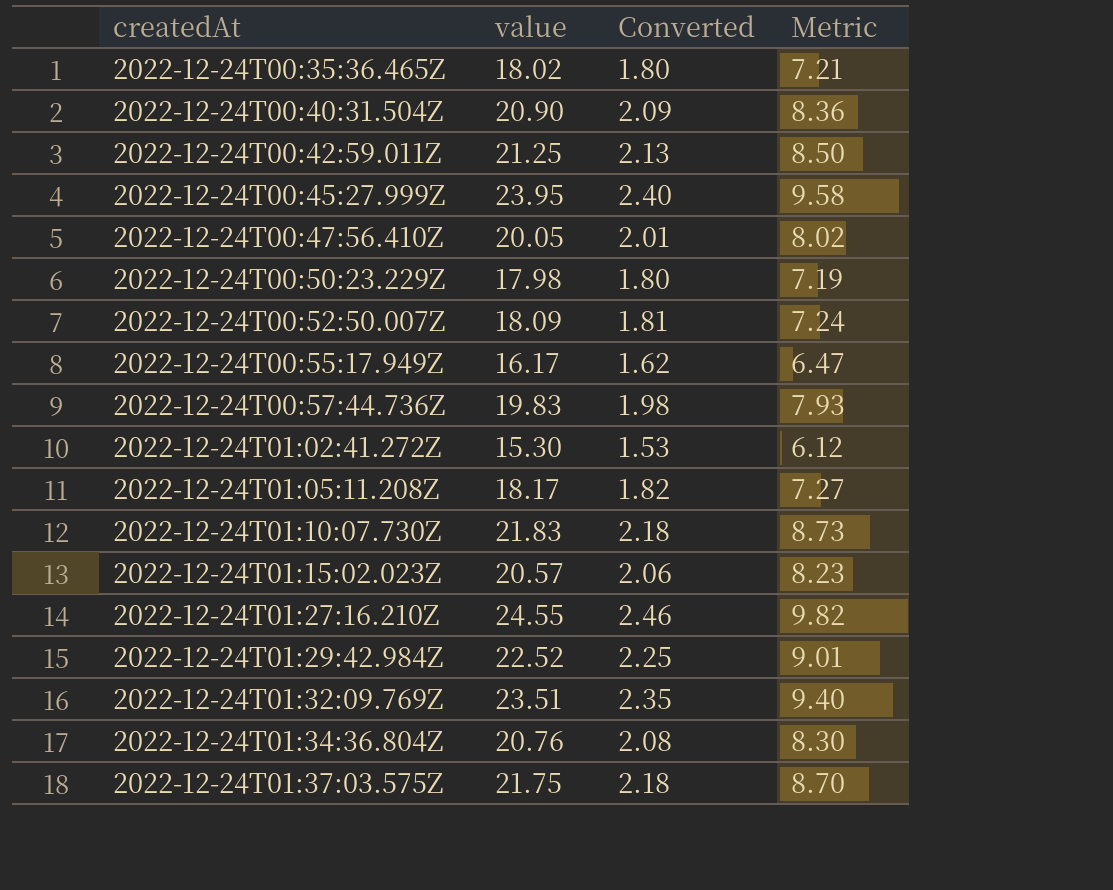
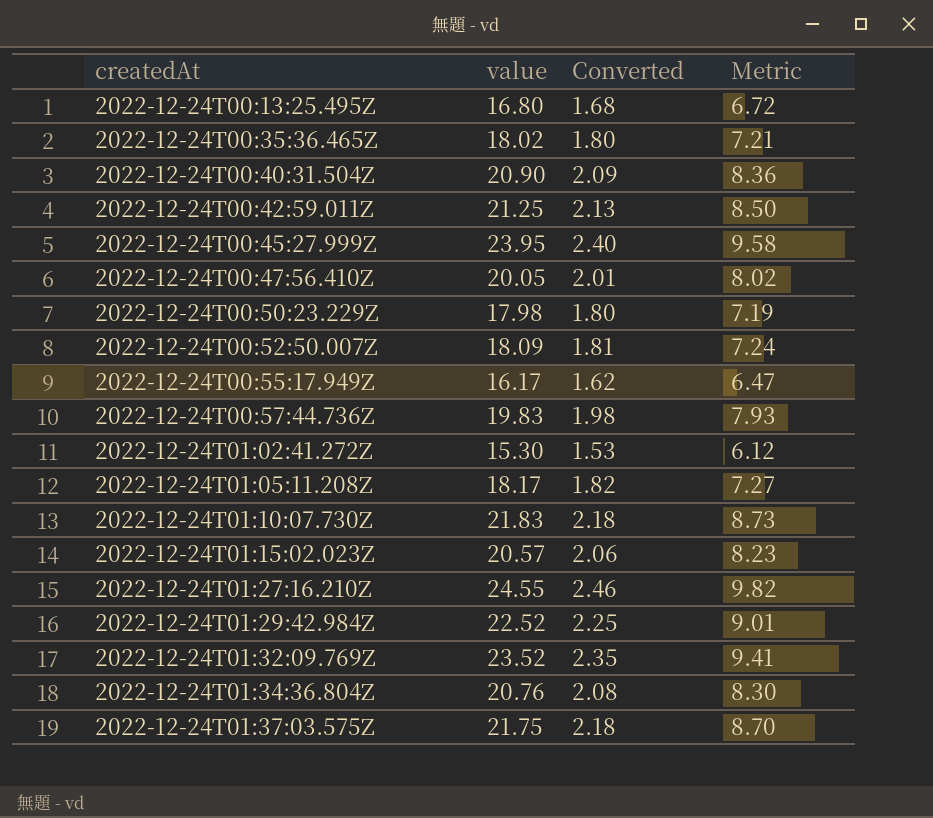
row 2022-12-24T00:13:25.495Z: none -> 16.80 | 1.68 | 6.72
2022-12-24T01:32:09.769Z | value: 23.51 -> 23.52
2022-12-24T01:32:09.769Z | Metric: 9.40 -> 9.41

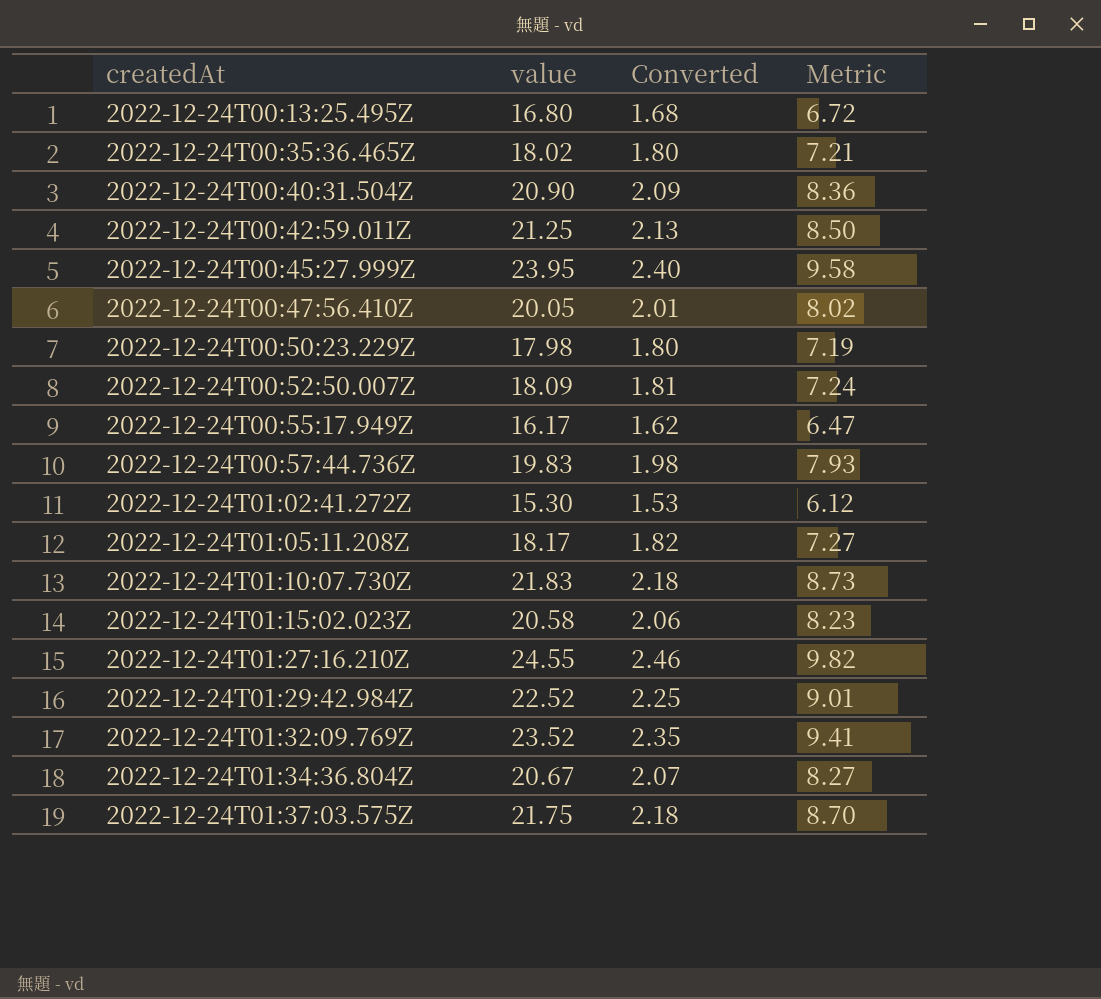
2022-12-24T01:15:02.023Z | value: 20.57 -> 20.58
2022-12-24T01:34:36.804Z | value: 20.76 -> 20.67
2022-12-24T01:34:36.804Z | Converted: 2.08 -> 2.07
2022-12-24T01:34:36.804Z | Metric: 8.30 -> 8.27

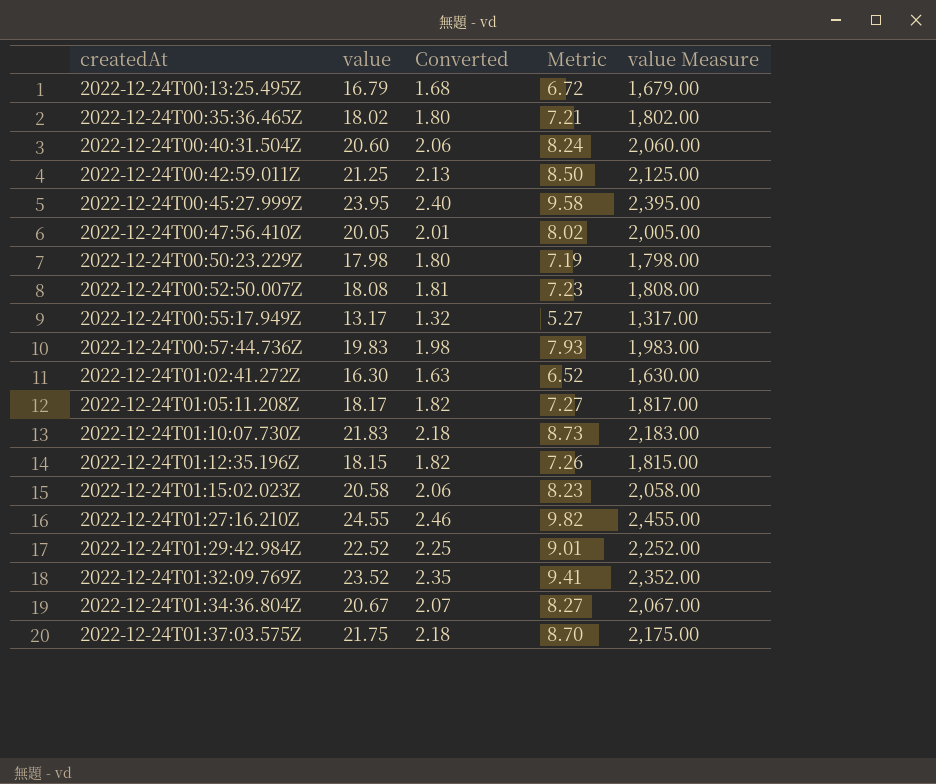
column value Measure | formula: none -> [value] * 100
2022-12-24T00:13:25.495Z | value: 16.80 -> 16.79
2022-12-24T00:40:31.504Z | value: 20.90 -> 20.60
2022-12-24T00:40:31.504Z | Converted: 2.09 -> 2.06
2022-12-24T00:40:31.504Z | Metric: 8.36 -> 8.24
2022-12-24T00:52:50.007Z | value: 18.09 -> 18.08
2022-12-24T00:52:50.007Z | Metric: 7.24 -> 7.23
2022-12-24T00:55:17.949Z | value: 16.17 -> 13.17
2022-12-24T00:55:17.949Z | Converted: 1.62 -> 1.32
2022-12-24T00:55:17.949Z | Metric: 6.47 -> 5.27
2022-12-24T01:02:41.272Z | value: 15.30 -> 16.30
2022-12-24T01:02:41.272Z | Converted: 1.53 -> 1.63
2022-12-24T01:02:41.272Z | Metric: 6.12 -> 6.52
row 2022-12-24T01:12:35.196Z: none -> 18.15 | 1.82 | 7.26 | 1,815.00

